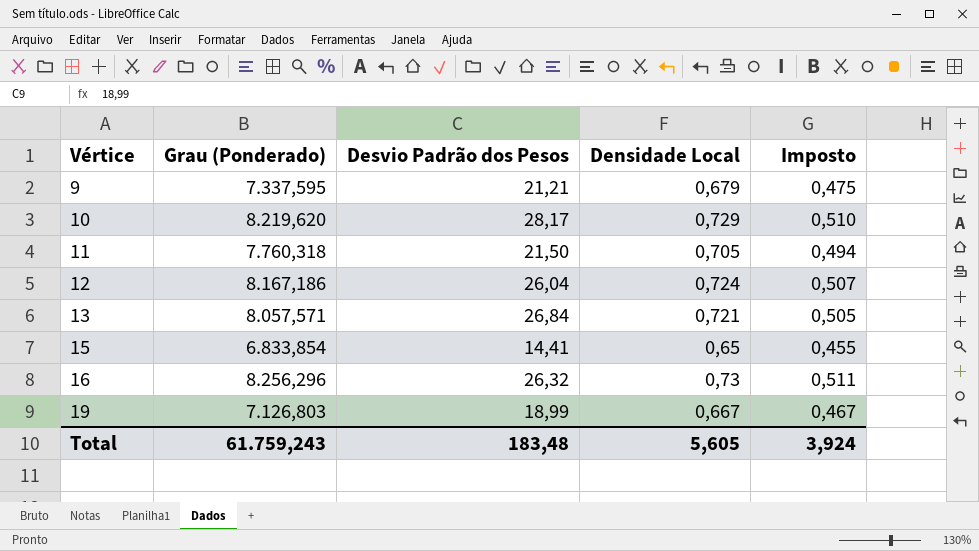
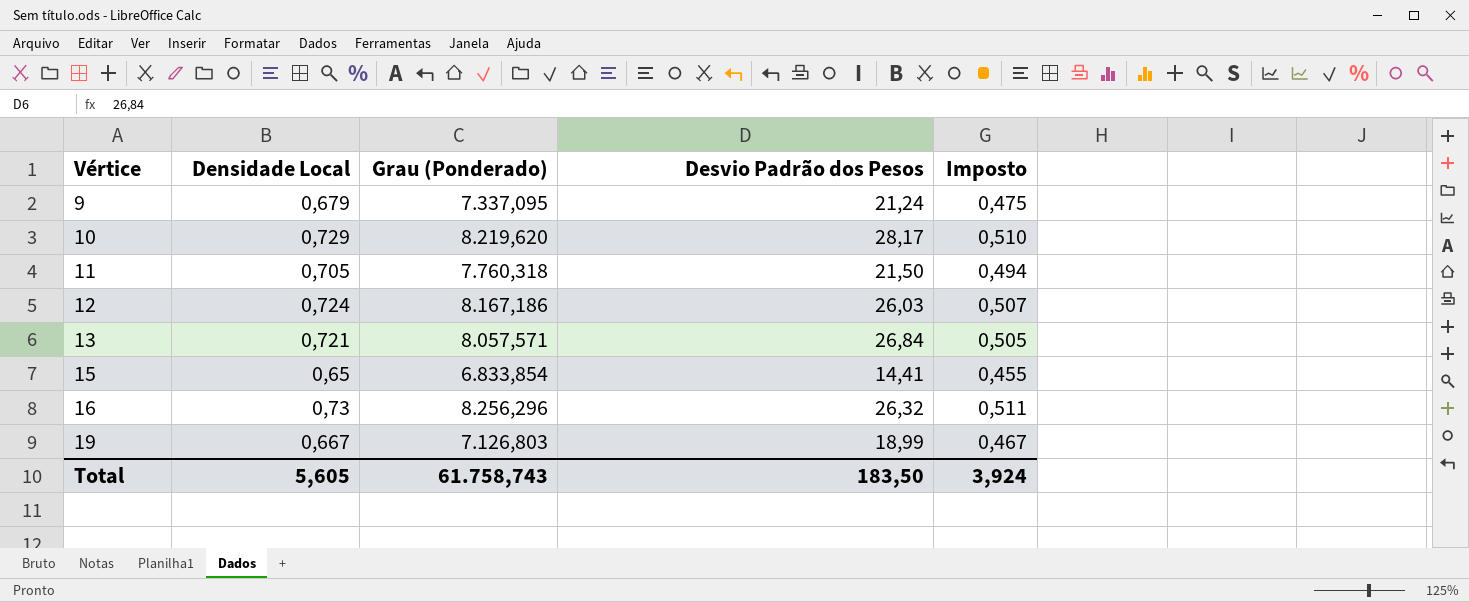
column Densidade Local | position: 4 -> 2
9 | Grau (Ponderado): 7.337,595 -> 7.337,095
9 | Desvio Padrão dos Pesos: 21,21 -> 21,24
12 | Desvio Padrão dos Pesos: 26,04 -> 26,03
Total | Grau (Ponderado): 61.759,243 -> 61.758,743
Total | Desvio Padrão dos Pesos: 183,48 -> 183,50

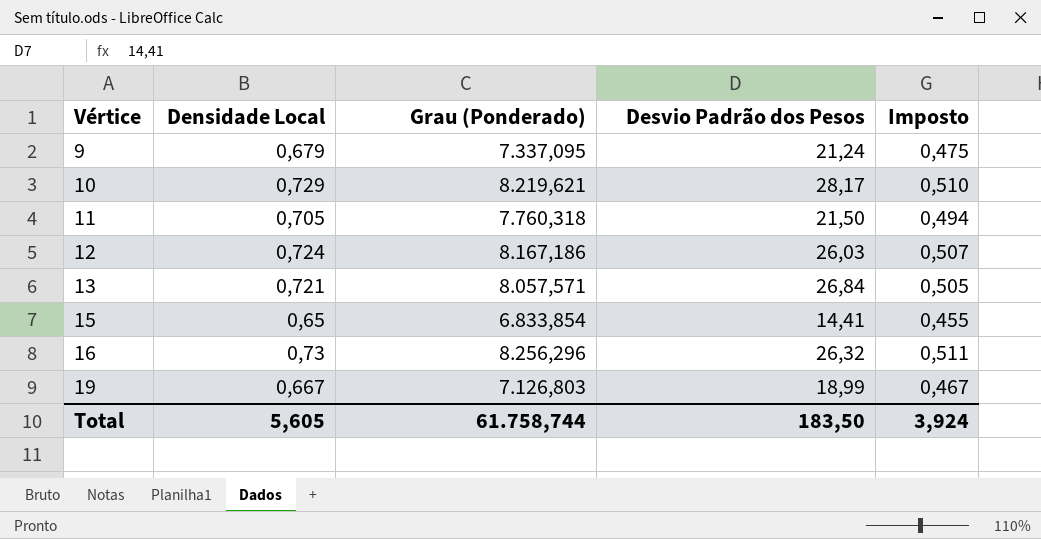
10 | Grau (Ponderado): 8.219,620 -> 8.219,621
Total | Grau (Ponderado): 61.758,743 -> 61.758,744

